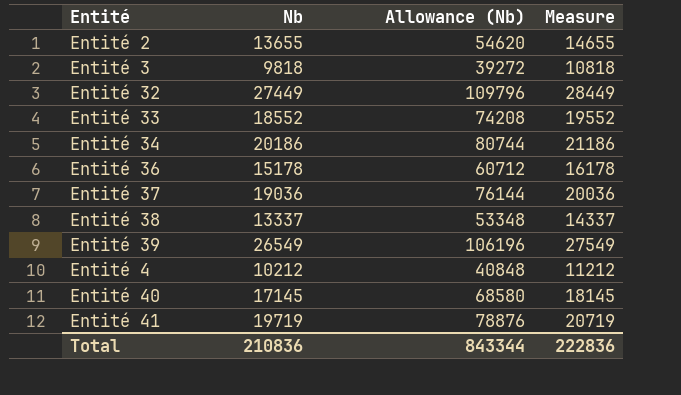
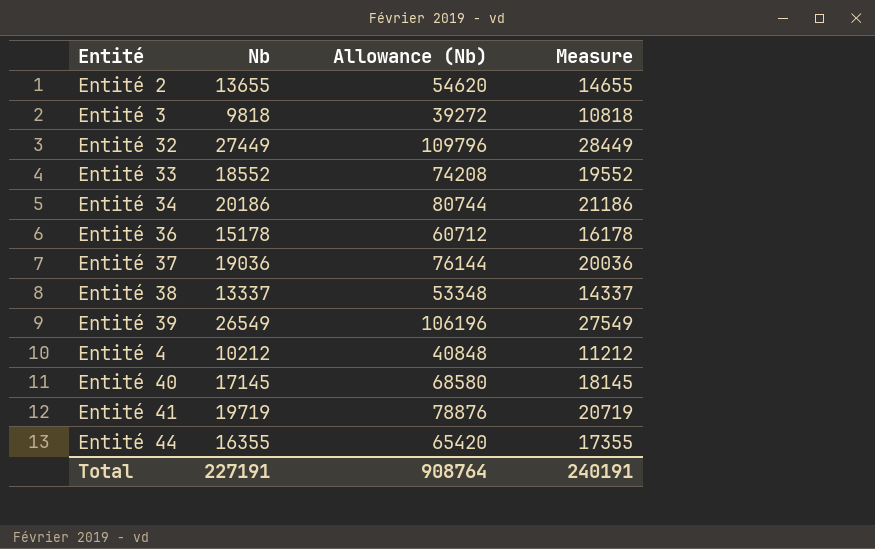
row Entité 44: none -> 16355 | 65420 | 17355
Total | Nb: 210836 -> 227191
Total | Allowance (Nb): 843344 -> 908764
Total | Measure: 222836 -> 240191

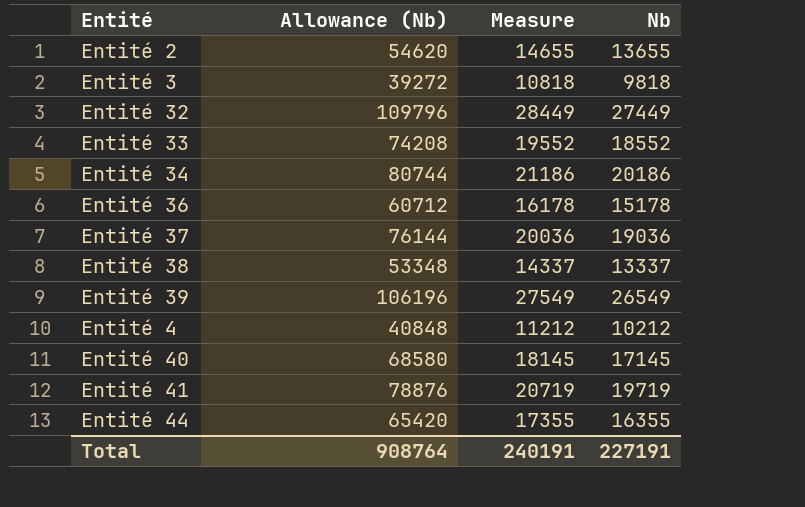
column Nb | position: 2 -> 4

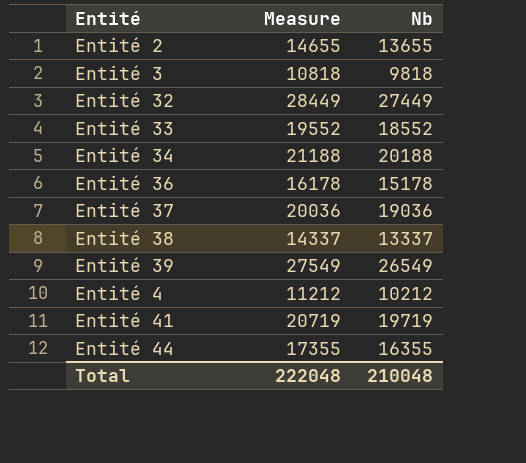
column Allowance (Nb) | formula: [Nb] * 4 -> none
row Entité 40: 68580 | 18145 | 17145 -> none
Entité 34 | Measure: 21186 -> 21188
Entité 34 | Nb: 20186 -> 20188
Total | Measure: 240191 -> 222048
Total | Nb: 227191 -> 210048

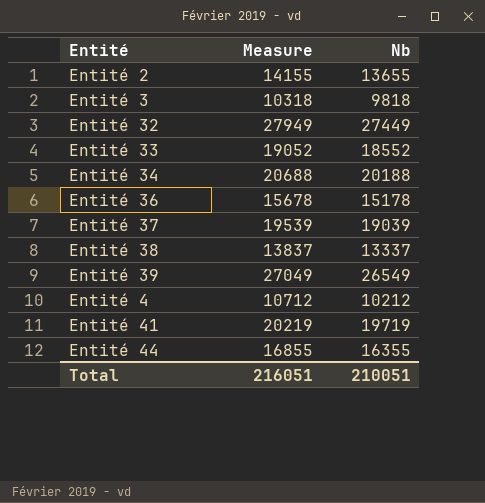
column Measure | formula: [Nb] + 1000 -> [Nb] + 500
Entité 37 | Nb: 19036 -> 19039
Total | Measure: 222048 -> 216051
Total | Nb: 210048 -> 210051

